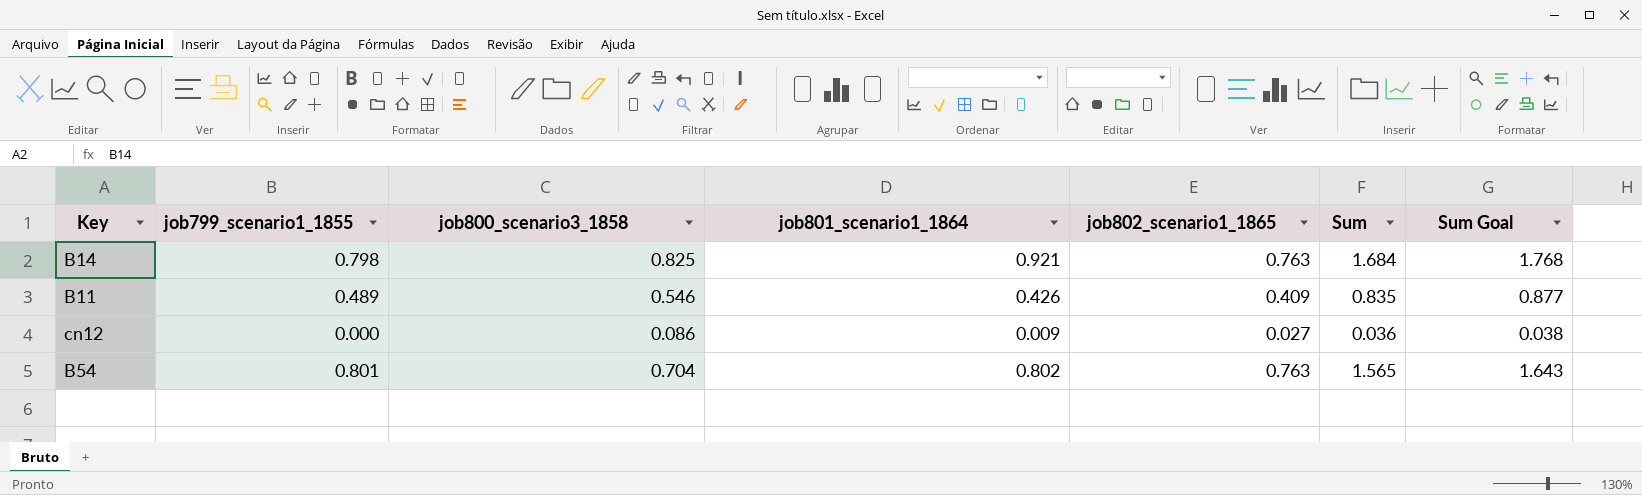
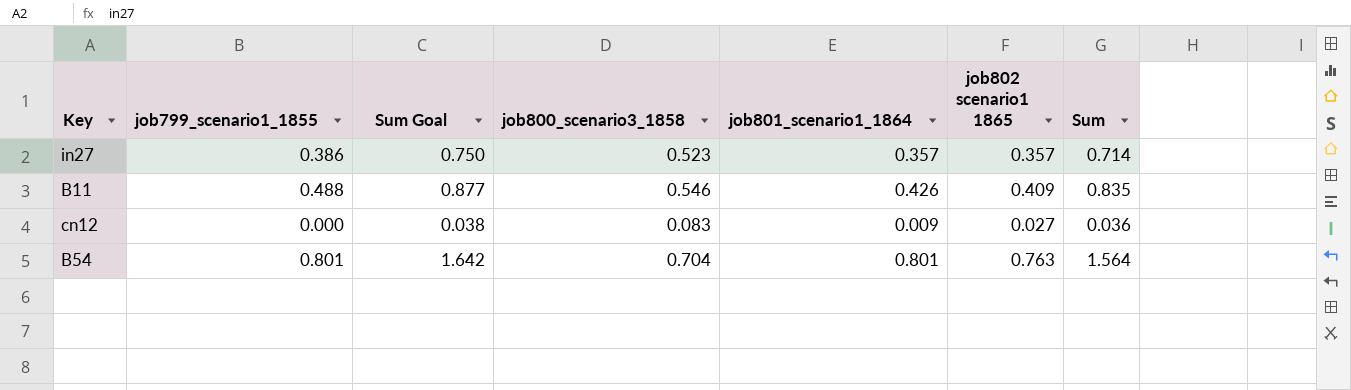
column Sum Goal | position: 7 -> 3
column name: job802_scenario1_1865 -> job802 scenario1 1865
row B14: 0.798 | 0.825 | 0.921 | 0.763 | 1.684 | 1.768 -> none
row in27: none -> 0.386 | 0.750 | 0.523 | 0.357 | 0.357 | 0.714
B11 | job799_scenario1_1855: 0.489 -> 0.488
cn12 | job800_scenario3_1858: 0.086 -> 0.083
B54 | Sum Goal: 1.643 -> 1.642
B54 | job801_scenario1_1864: 0.802 -> 0.801
B54 | Sum: 1.565 -> 1.564

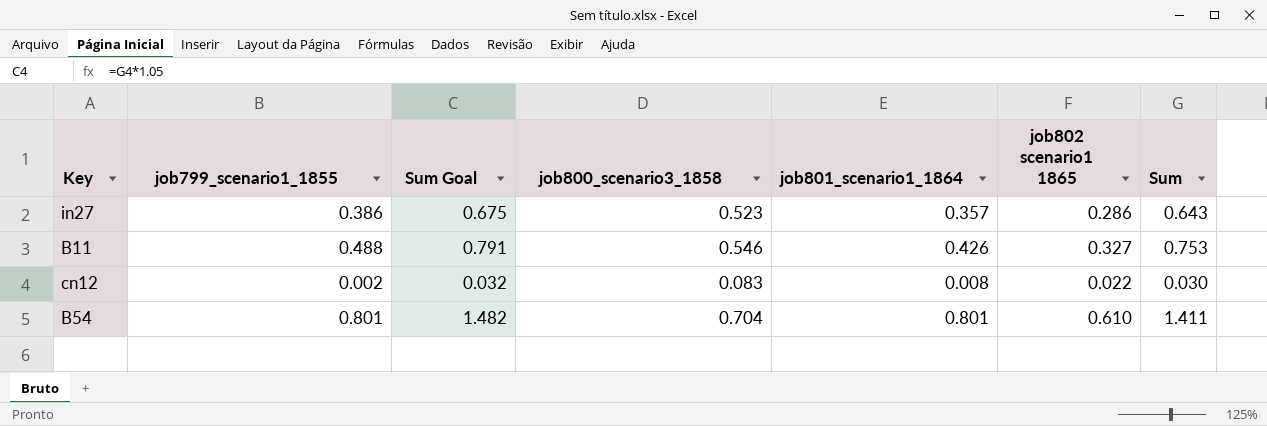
in27 | Sum Goal: 0.750 -> 0.675
in27 | job802 scenario1 1865: 0.357 -> 0.286
in27 | Sum: 0.714 -> 0.643
B11 | Sum Goal: 0.877 -> 0.791
B11 | job802 scenario1 1865: 0.409 -> 0.327
B11 | Sum: 0.835 -> 0.753
cn12 | job799_scenario1_1855: 0.000 -> 0.002
cn12 | Sum Goal: 0.038 -> 0.032
cn12 | job801_scenario1_1864: 0.009 -> 0.008
cn12 | job802 scenario1 1865: 0.027 -> 0.022
cn12 | Sum: 0.036 -> 0.030
B54 | Sum Goal: 1.642 -> 1.482
B54 | job802 scenario1 1865: 0.763 -> 0.610
B54 | Sum: 1.564 -> 1.411

